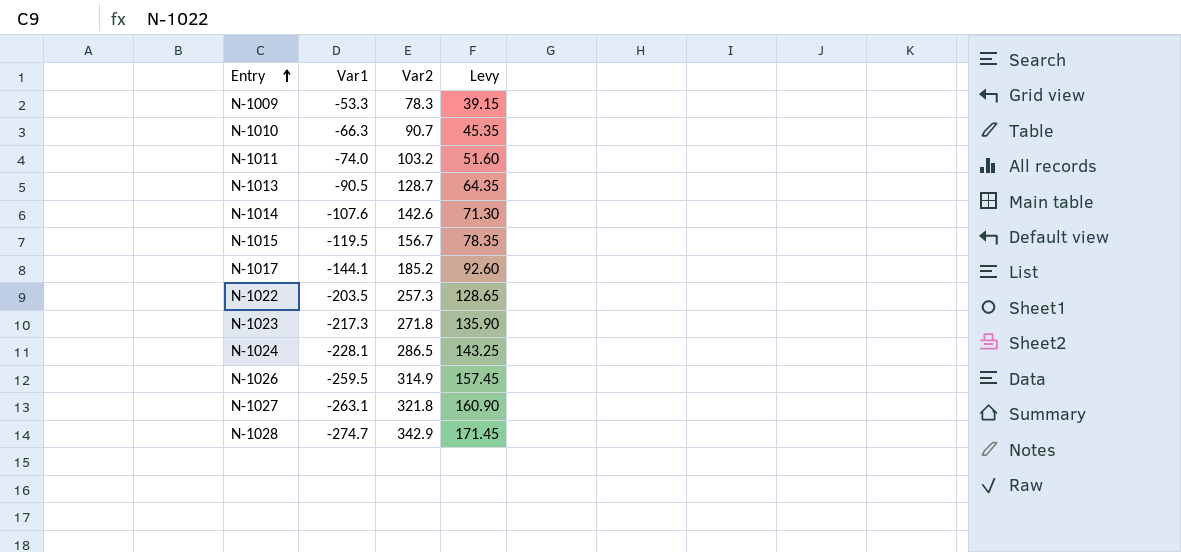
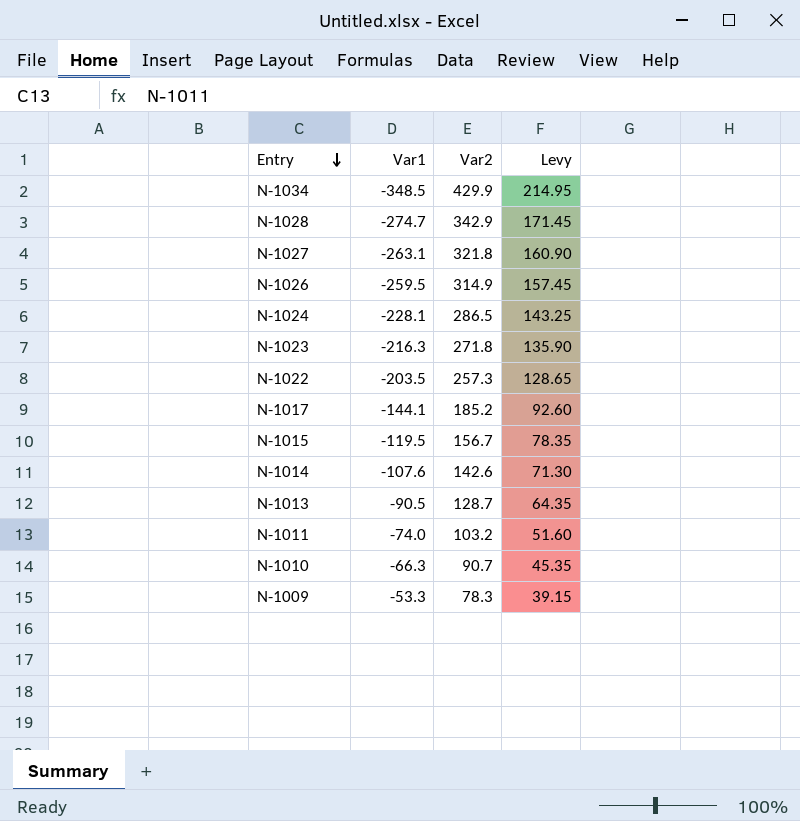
row order: Entry ascending -> Entry descending
row N-1034: none -> -348.5 | 429.9 | 214.95
N-1023 | Var1: -217.3 -> -216.3

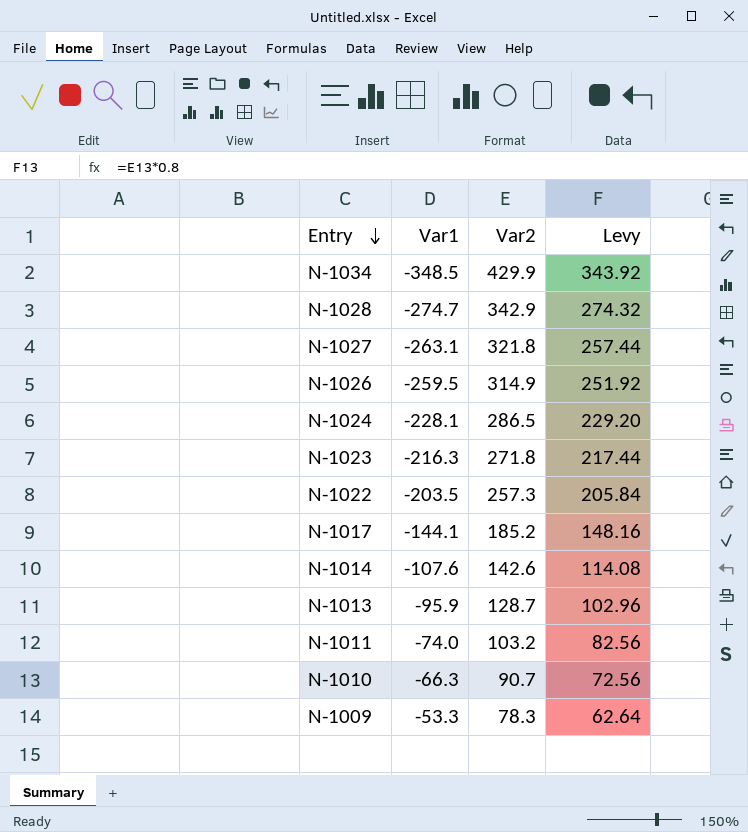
column Levy | formula: [Var2] * 0.5 -> [Var2] * 0.8
row N-1015: -119.5 | 156.7 | 78.35 -> none
N-1013 | Var1: -90.5 -> -95.9

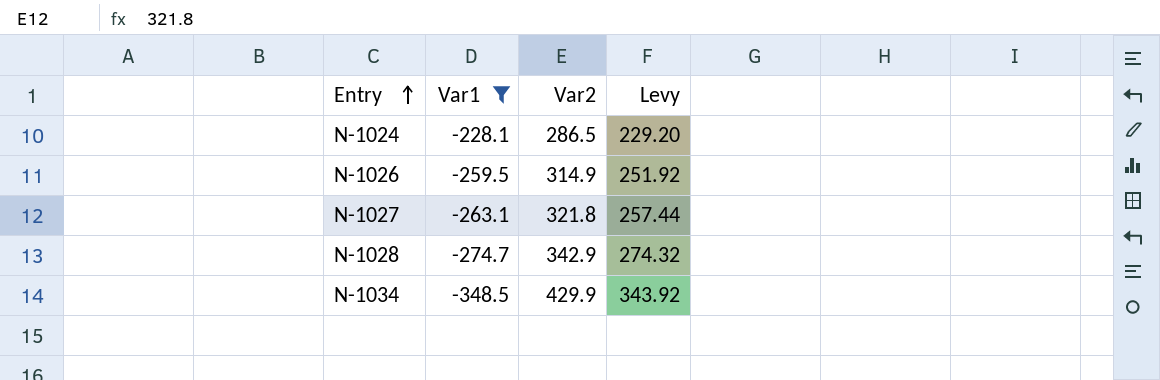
filter: none -> Var1 <= -228.1
row order: Entry descending -> Entry ascending

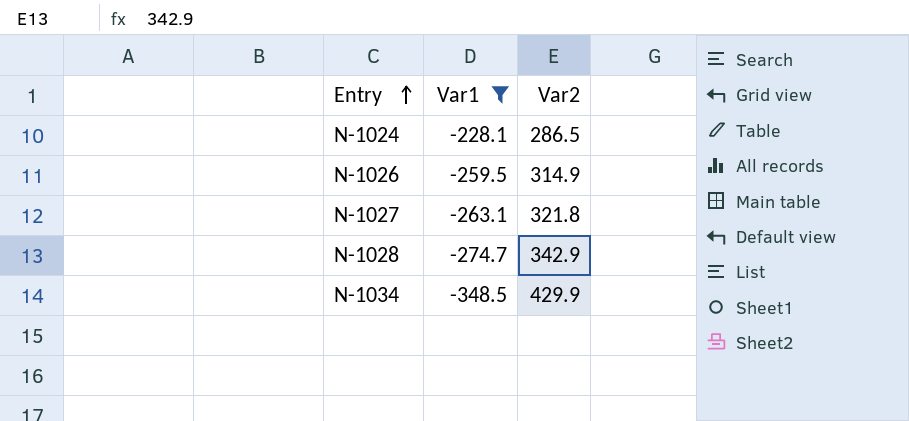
column Levy | formula: [Var2] * 0.8 -> none

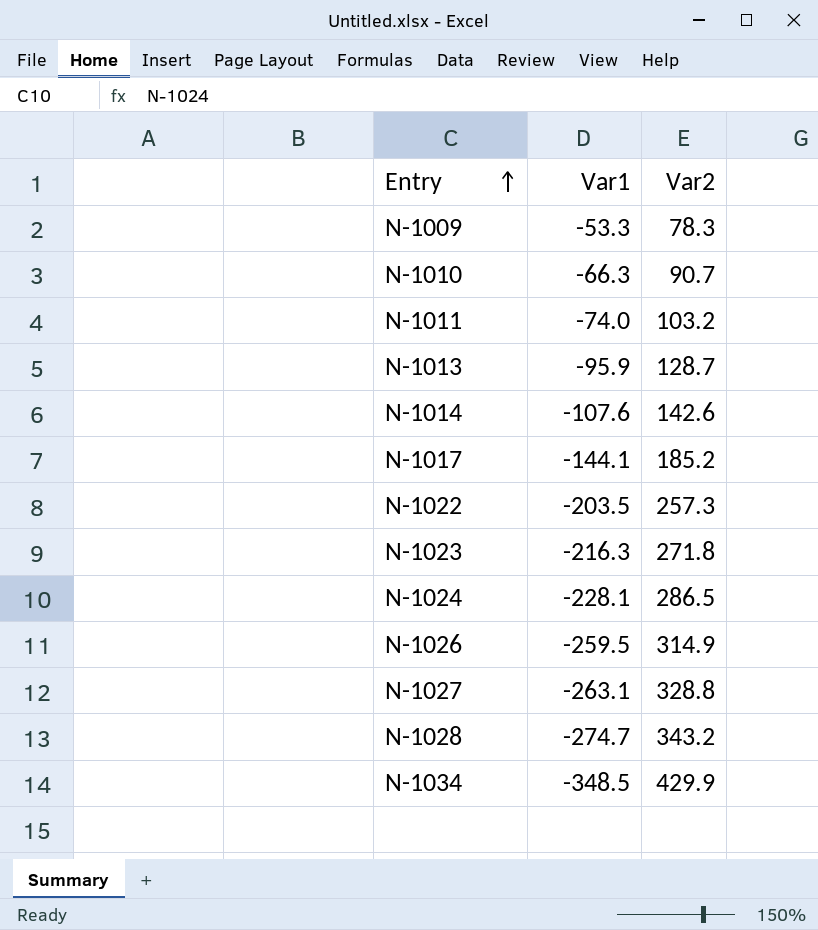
filter: Var1 <= -228.1 -> none
N-1027 | Var2: 321.8 -> 328.8
N-1028 | Var2: 342.9 -> 343.2

